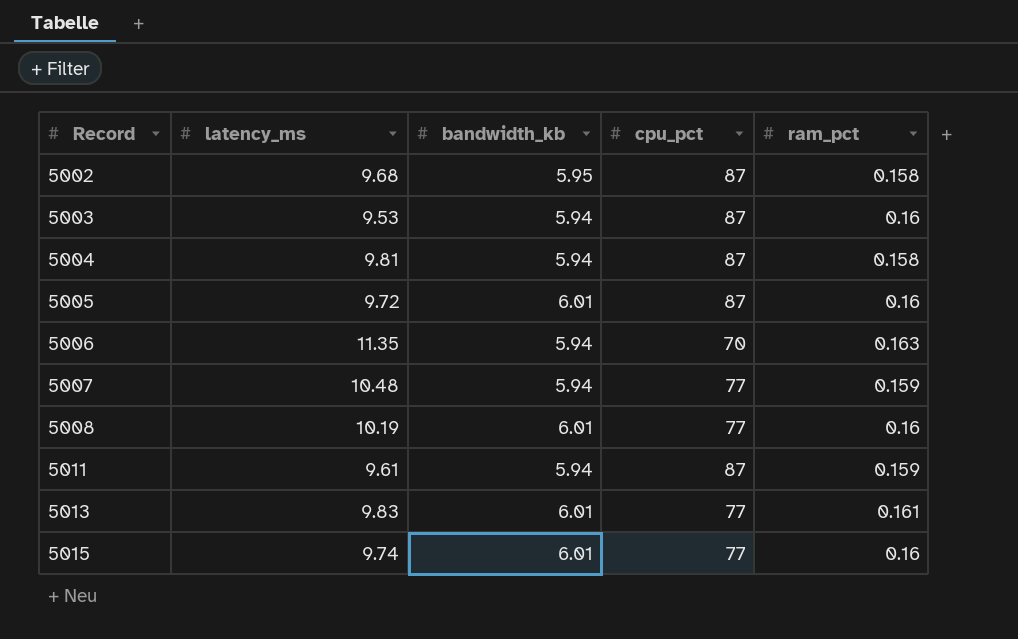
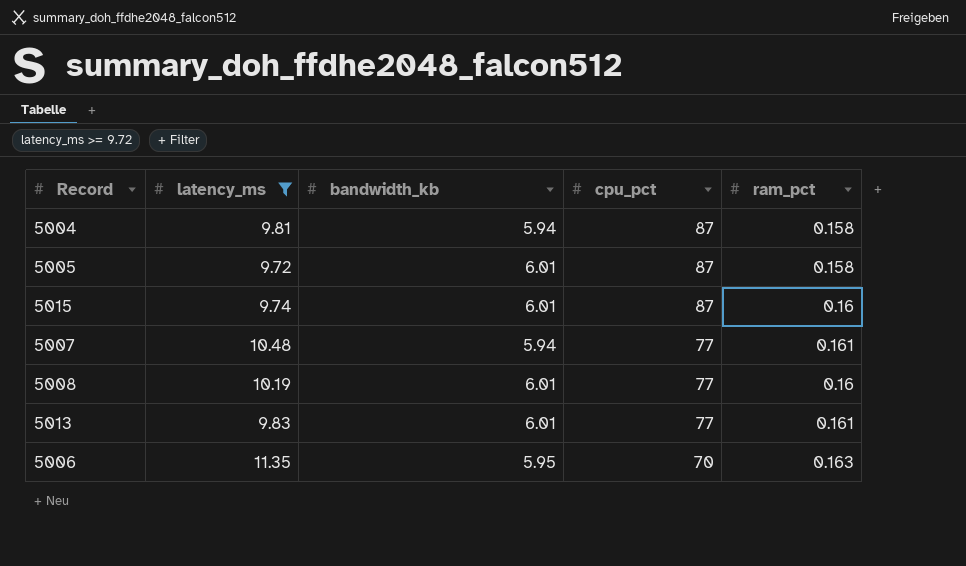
filter: none -> latency_ms >= 9.72
row order: Record ascending -> cpu_pct descending
5005 | ram_pct: 0.16 -> 0.158
5015 | cpu_pct: 77 -> 87
5007 | ram_pct: 0.159 -> 0.161
5006 | bandwidth_kb: 5.94 -> 5.95

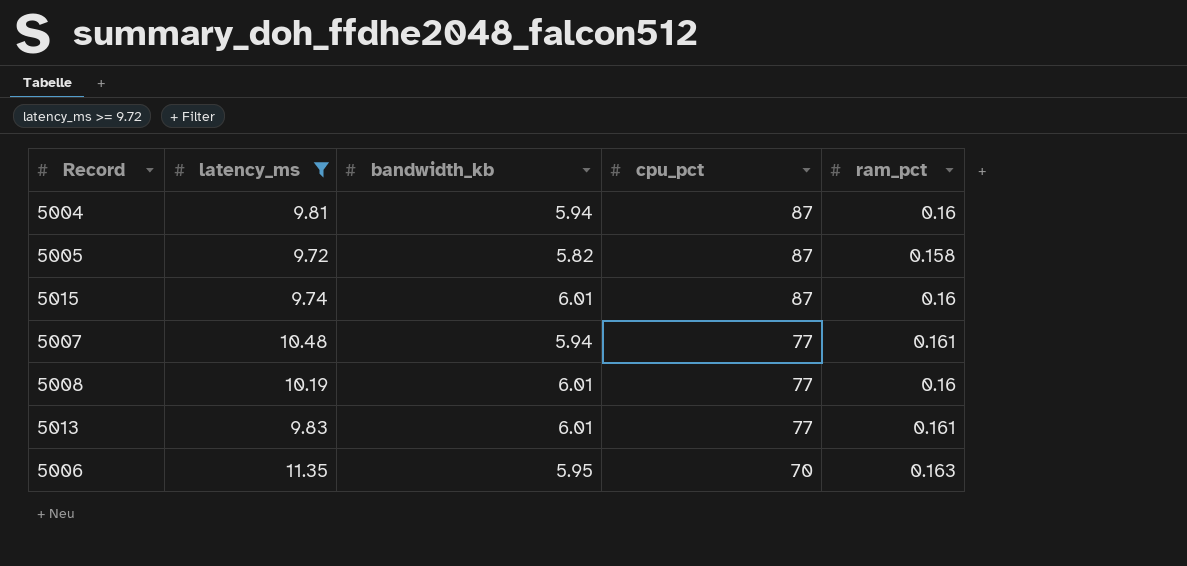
5004 | ram_pct: 0.158 -> 0.16
5005 | bandwidth_kb: 6.01 -> 5.82

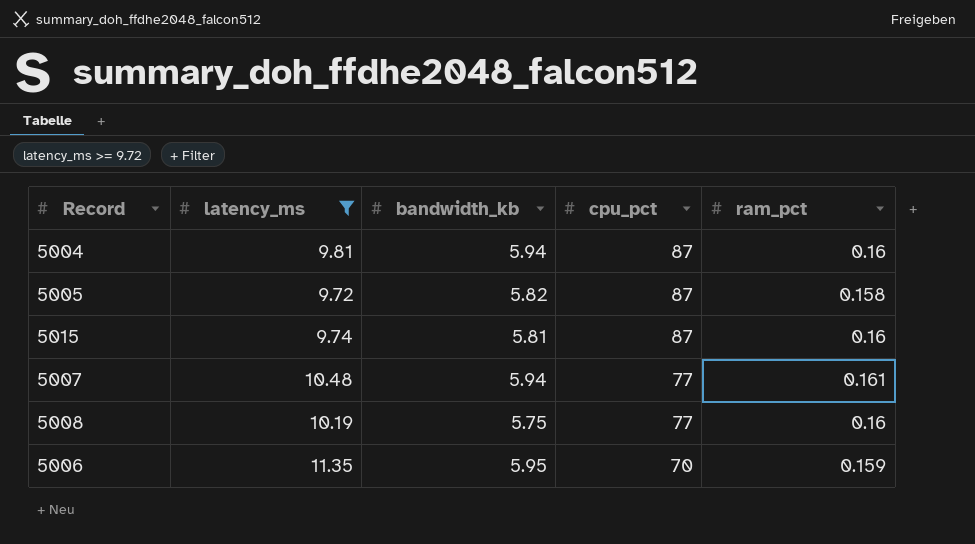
row 5013: 9.83 | 6.01 | 77 | 0.161 -> none
5015 | bandwidth_kb: 6.01 -> 5.81
5008 | bandwidth_kb: 6.01 -> 5.75
5006 | ram_pct: 0.163 -> 0.159

